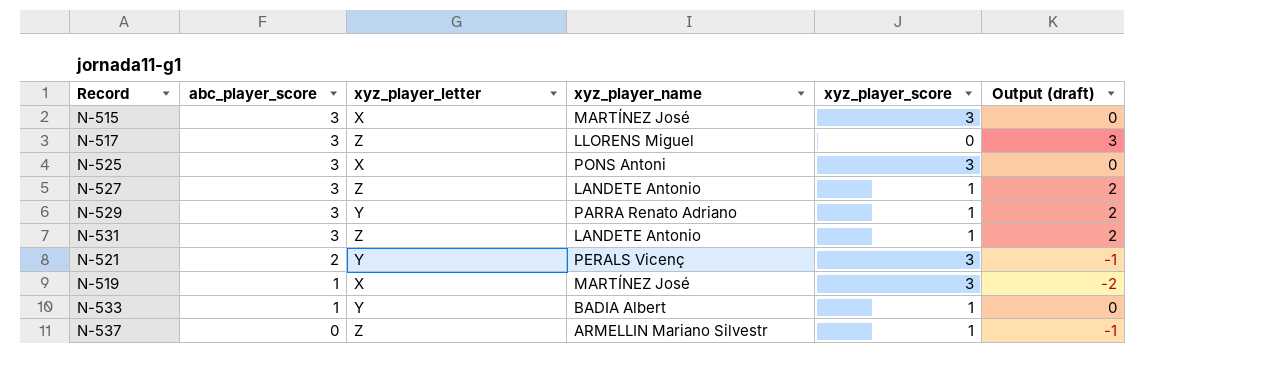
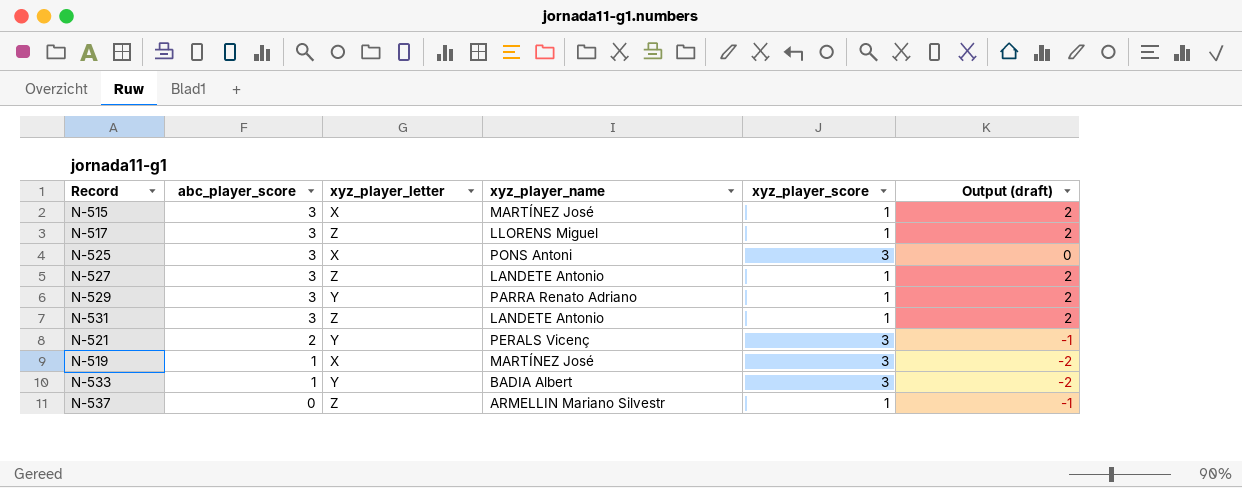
N-515 | xyz_player_score: 3 -> 1
N-515 | Output (draft): 0 -> 2
N-517 | xyz_player_score: 0 -> 1
N-517 | Output (draft): 3 -> 2
N-533 | xyz_player_score: 1 -> 3
N-533 | Output (draft): 0 -> -2

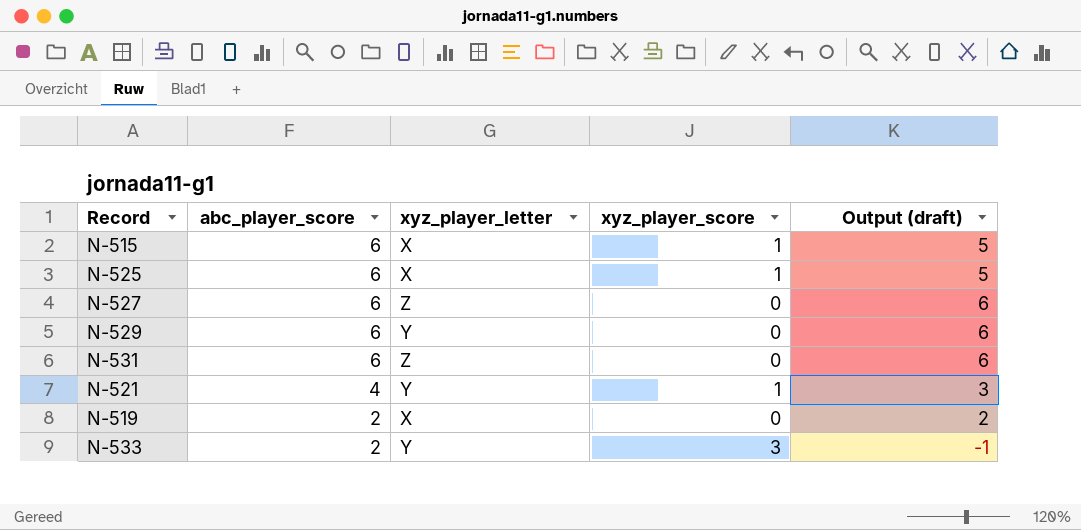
column xyz_player_name | position: 4 -> none
row N-517: 3 | Z | LLORENS Miguel | 1 | 2 -> none
row N-537: 0 | Z | ARMELLIN Mariano Silvestr | 1 | -1 -> none
N-515 | abc_player_score: 3 -> 6
N-515 | Output (draft): 2 -> 5
N-525 | abc_player_score: 3 -> 6
N-525 | xyz_player_score: 3 -> 1
N-525 | Output (draft): 0 -> 5
N-527 | abc_player_score: 3 -> 6
N-527 | xyz_player_score: 1 -> 0
N-527 | Output (draft): 2 -> 6
N-529 | abc_player_score: 3 -> 6
N-529 | xyz_player_score: 1 -> 0
N-529 | Output (draft): 2 -> 6
N-531 | abc_player_score: 3 -> 6
N-531 | xyz_player_score: 1 -> 0
N-531 | Output (draft): 2 -> 6
N-521 | abc_player_score: 2 -> 4
N-521 | xyz_player_score: 3 -> 1
N-521 | Output (draft): -1 -> 3
N-519 | abc_player_score: 1 -> 2
N-519 | xyz_player_score: 3 -> 0
N-519 | Output (draft): -2 -> 2
N-533 | abc_player_score: 1 -> 2
N-533 | Output (draft): -2 -> -1

